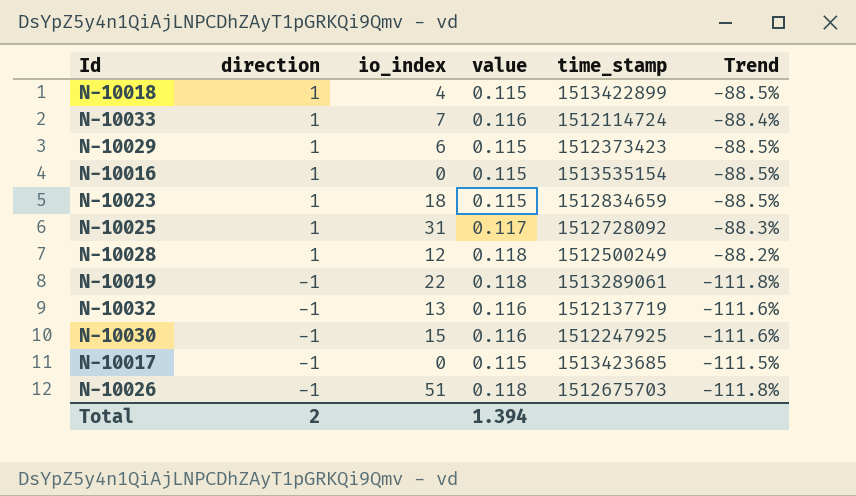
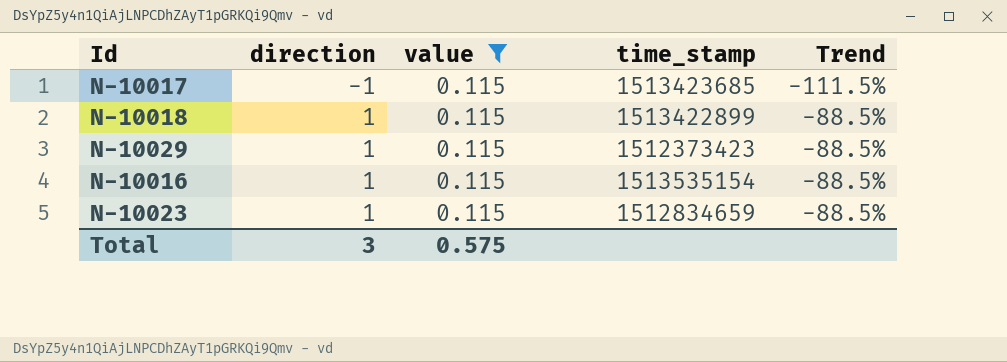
filter: none -> value = 0.115
row order: direction descending -> direction ascending
column io_index | position: 3 -> none
Total | direction: 2 -> 3
Total | value: 1.394 -> 0.575

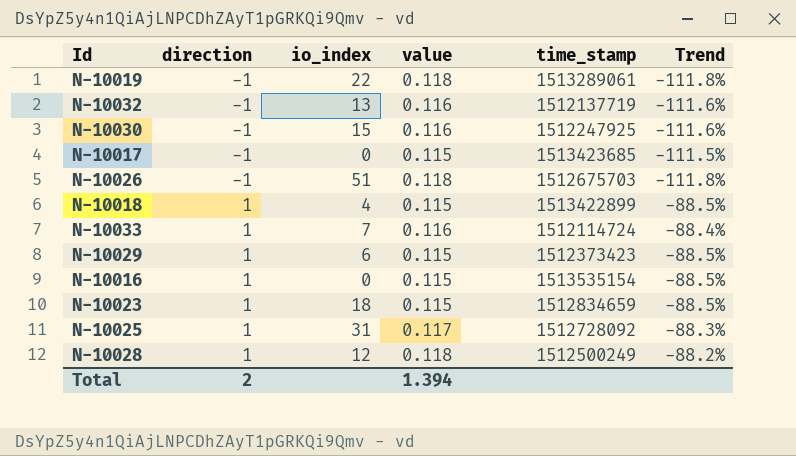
filter: value = 0.115 -> none
column io_index | position: none -> 3
Total | direction: 3 -> 2
Total | value: 0.575 -> 1.394

